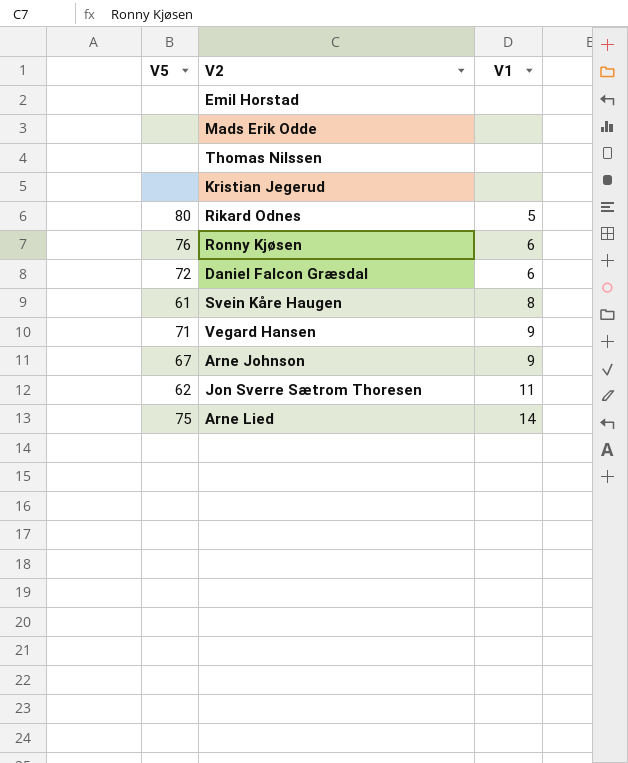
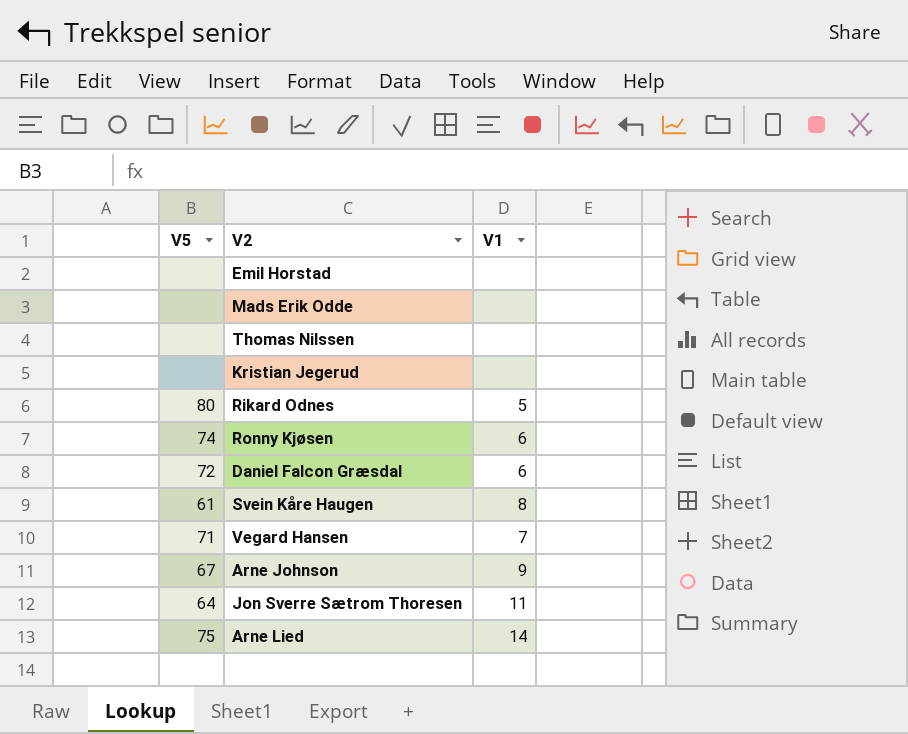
Ronny Kjøsen | V5: 76 -> 74
Vegard Hansen | V1: 9 -> 7
Jon Sverre Sætrom Thoresen | V5: 62 -> 64

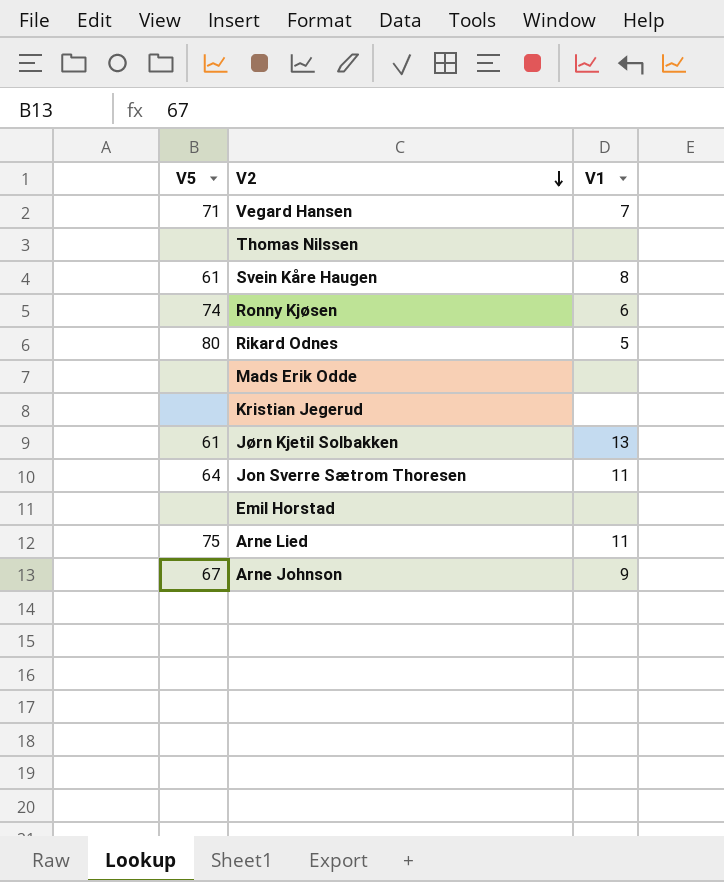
row order: none -> V2 descending
row Daniel Falcon Græsdal: 72 | 6 -> none
row Jørn Kjetil Solbakken: none -> 61 | 13
Arne Lied | V1: 14 -> 11

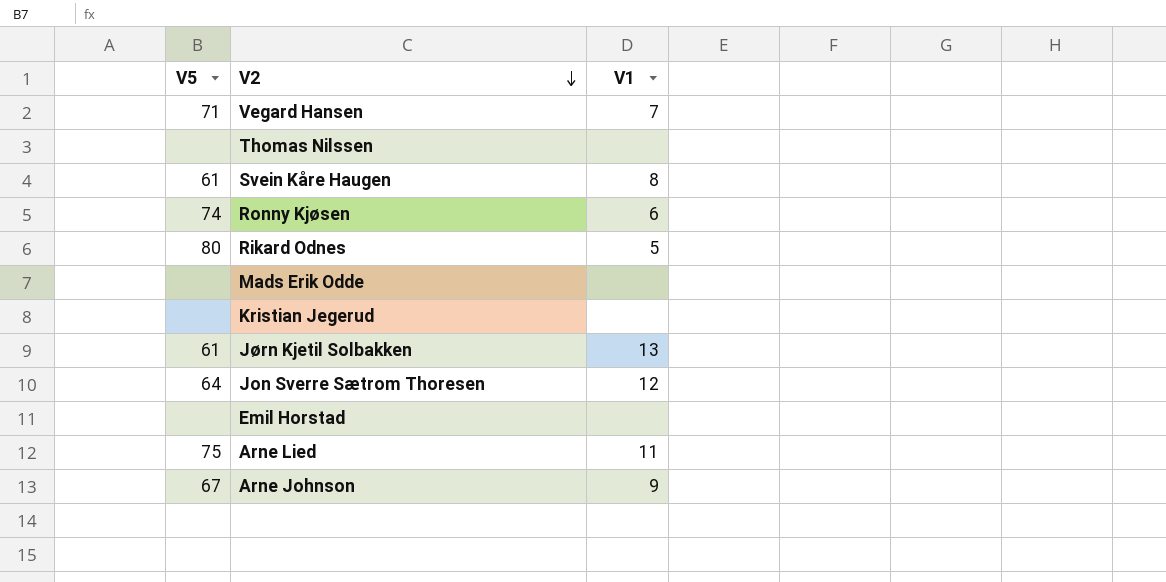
Jon Sverre Sætrom Thoresen | V1: 11 -> 12

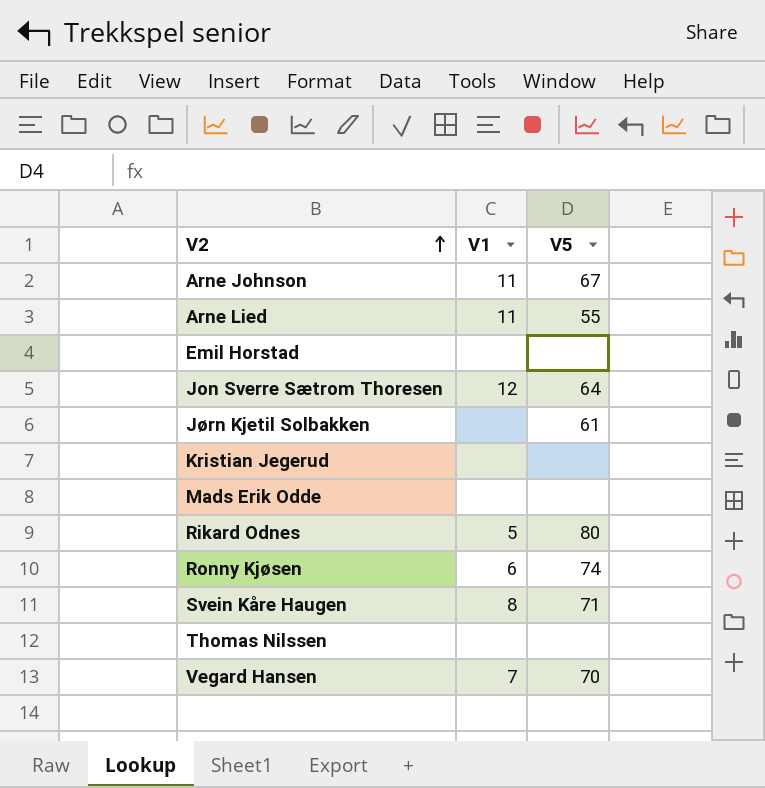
row order: V2 descending -> V2 ascending
column V5 | position: 1 -> 3
Arne Johnson | V1: 9 -> 11
Arne Lied | V5: 75 -> 55
Jørn Kjetil Solbakken | V1: 13 -> none
Svein Kåre Haugen | V5: 61 -> 71
Vegard Hansen | V5: 71 -> 70

